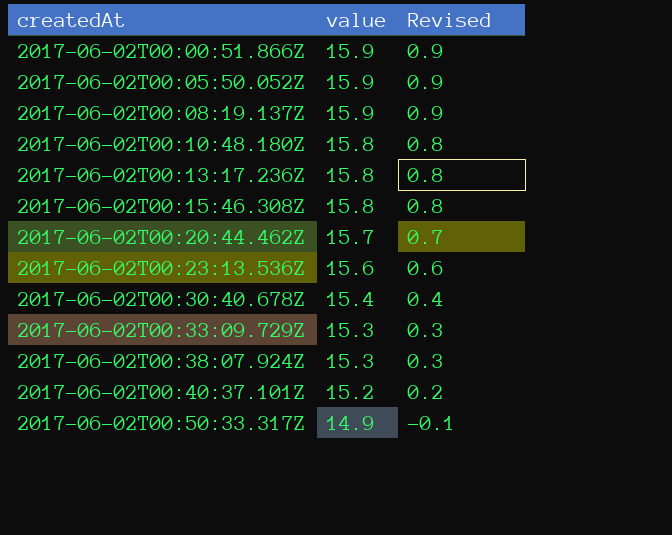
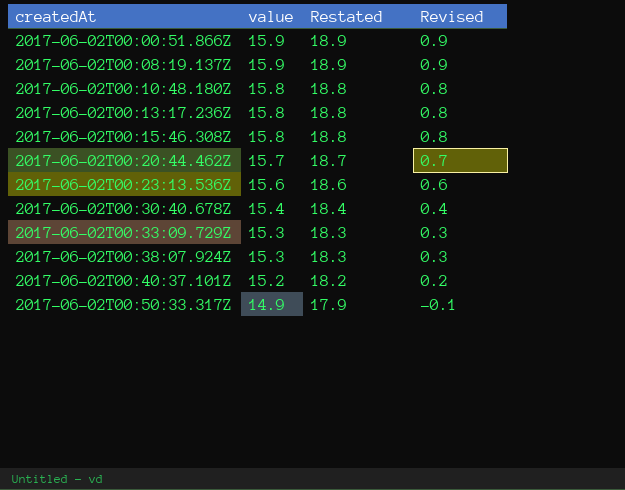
column Restated | formula: none -> [value] + 3
row 2017-06-02T00:05:50.052Z: 15.9 | 0.9 -> none

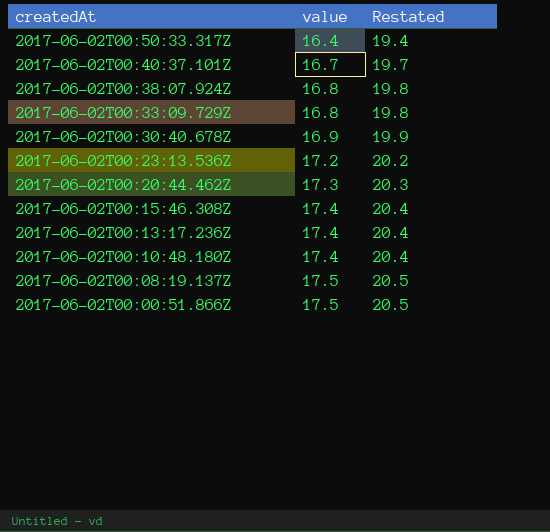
row order: createdAt ascending -> createdAt descending
column Revised | formula: [value] - 15 -> none
2017-06-02T00:50:33.317Z | value: 14.9 -> 16.4
2017-06-02T00:50:33.317Z | Restated: 17.9 -> 19.4
2017-06-02T00:40:37.101Z | value: 15.2 -> 16.7
2017-06-02T00:40:37.101Z | Restated: 18.2 -> 19.7
2017-06-02T00:38:07.924Z | value: 15.3 -> 16.8
2017-06-02T00:38:07.924Z | Restated: 18.3 -> 19.8
2017-06-02T00:33:09.729Z | value: 15.3 -> 16.8
2017-06-02T00:33:09.729Z | Restated: 18.3 -> 19.8
2017-06-02T00:30:40.678Z | value: 15.4 -> 16.9
2017-06-02T00:30:40.678Z | Restated: 18.4 -> 19.9
2017-06-02T00:23:13.536Z | value: 15.6 -> 17.2
2017-06-02T00:23:13.536Z | Restated: 18.6 -> 20.2
2017-06-02T00:20:44.462Z | value: 15.7 -> 17.3
2017-06-02T00:20:44.462Z | Restated: 18.7 -> 20.3
2017-06-02T00:15:46.308Z | value: 15.8 -> 17.4
2017-06-02T00:15:46.308Z | Restated: 18.8 -> 20.4
2017-06-02T00:13:17.236Z | value: 15.8 -> 17.4
2017-06-02T00:13:17.236Z | Restated: 18.8 -> 20.4
2017-06-02T00:10:48.180Z | value: 15.8 -> 17.4
2017-06-02T00:10:48.180Z | Restated: 18.8 -> 20.4
2017-06-02T00:08:19.137Z | value: 15.9 -> 17.5
2017-06-02T00:08:19.137Z | Restated: 18.9 -> 20.5
2017-06-02T00:00:51.866Z | value: 15.9 -> 17.5
2017-06-02T00:00:51.866Z | Restated: 18.9 -> 20.5

